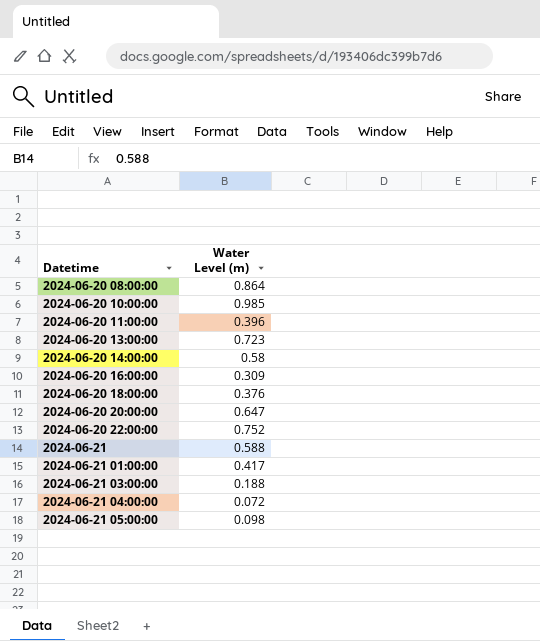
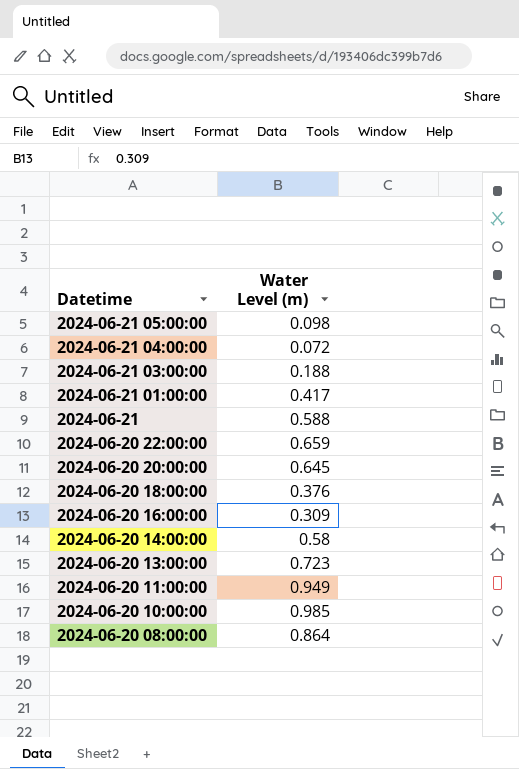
row order: Datetime ascending -> Datetime descending
2024-06-20 22:00:00 | Water Level (m): 0.752 -> 0.659
2024-06-20 20:00:00 | Water Level (m): 0.647 -> 0.645
2024-06-20 11:00:00 | Water Level (m): 0.396 -> 0.949

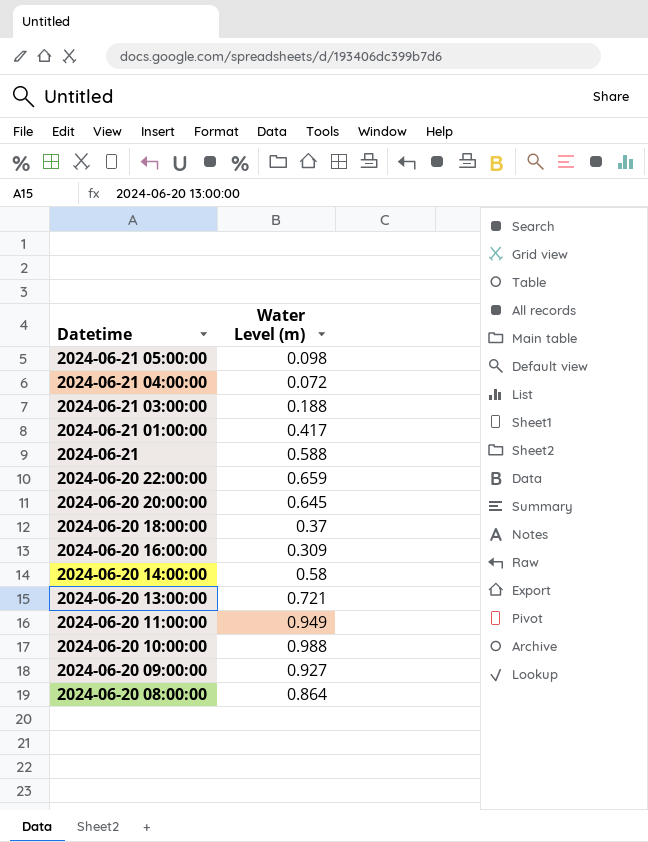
2024-06-20 18:00:00 | Water Level (m): 0.376 -> 0.37
2024-06-20 13:00:00 | Water Level (m): 0.723 -> 0.721
2024-06-20 10:00:00 | Water Level (m): 0.985 -> 0.988
row 2024-06-20 09:00:00: none -> 0.927

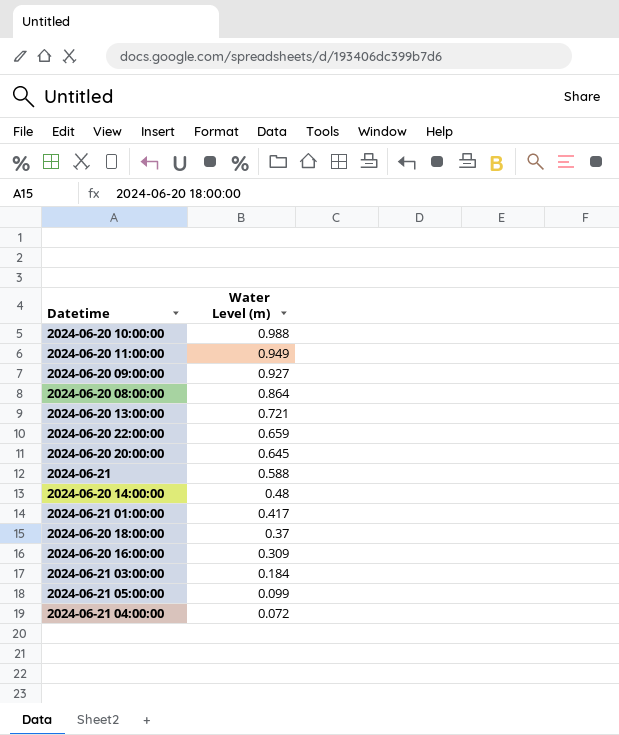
row order: Datetime descending -> Water Level (m) descending
2024-06-20 14:00:00 | Water Level (m): 0.58 -> 0.48
2024-06-21 03:00:00 | Water Level (m): 0.188 -> 0.184
2024-06-21 05:00:00 | Water Level (m): 0.098 -> 0.099

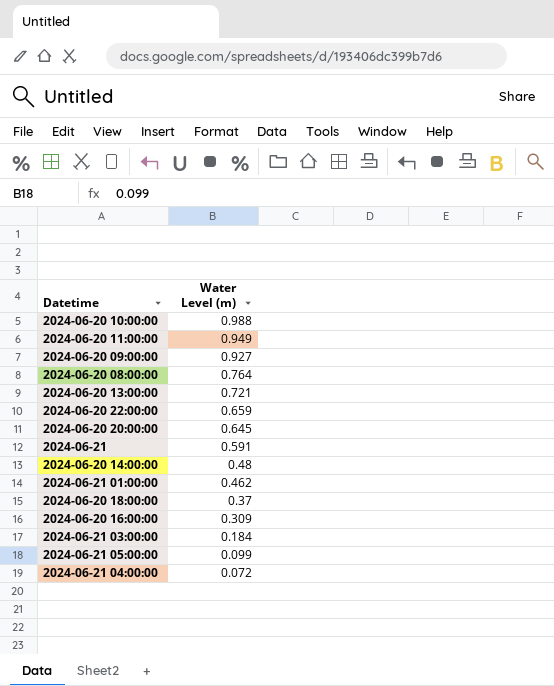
2024-06-20 08:00:00 | Water Level (m): 0.864 -> 0.764
2024-06-21 | Water Level (m): 0.588 -> 0.591
2024-06-21 01:00:00 | Water Level (m): 0.417 -> 0.462

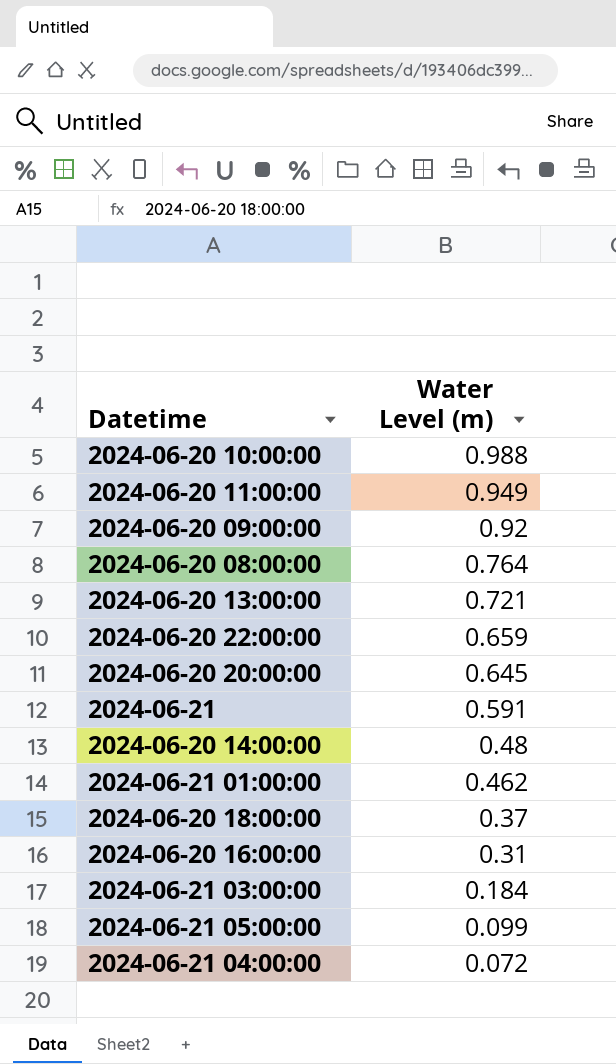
2024-06-20 09:00:00 | Water Level (m): 0.927 -> 0.92
2024-06-20 16:00:00 | Water Level (m): 0.309 -> 0.31

